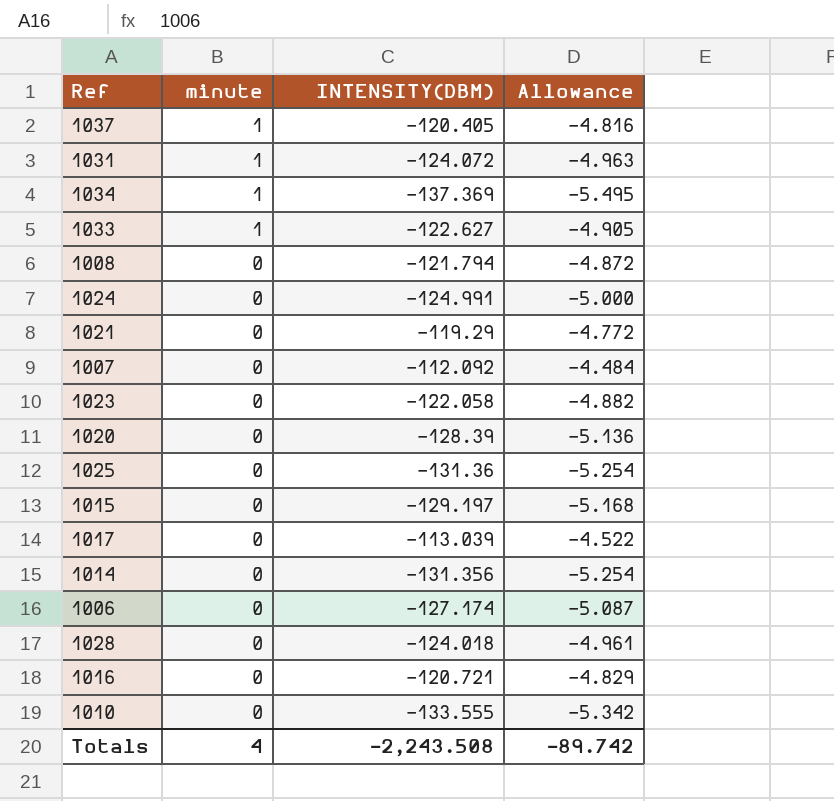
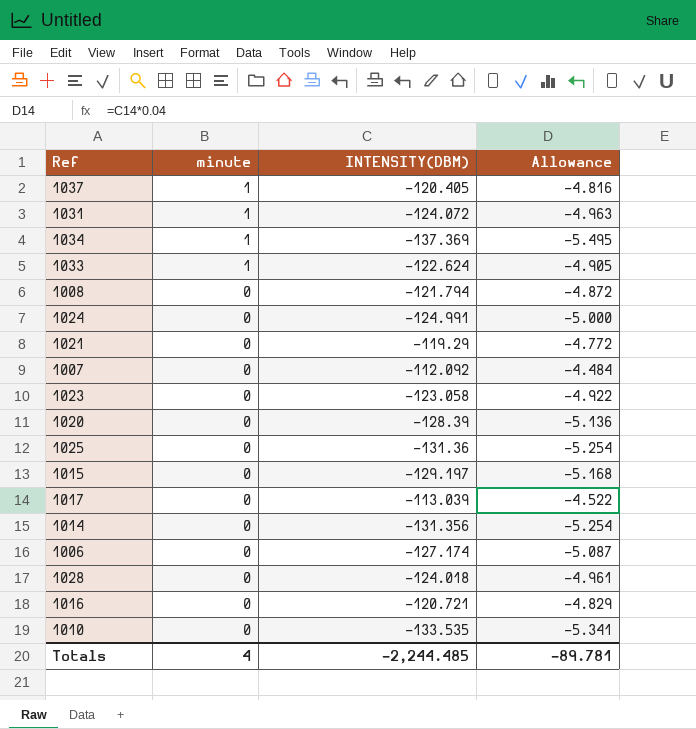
1033 | INTENSITY(DBM): -122.627 -> -122.624
1023 | INTENSITY(DBM): -122.058 -> -123.058
1023 | Allowance: -4.882 -> -4.922
1010 | INTENSITY(DBM): -133.555 -> -133.535
1010 | Allowance: -5.342 -> -5.341
Totals | INTENSITY(DBM): -2,243.508 -> -2,244.485
Totals | Allowance: -89.742 -> -89.781

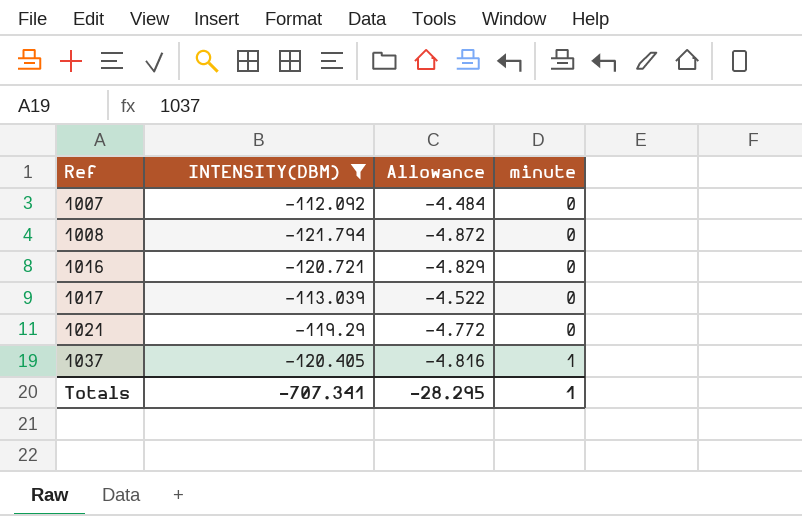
filter: none -> INTENSITY(DBM) >= -121.794
row order: minute descending -> Ref ascending
column minute | position: 2 -> 4
Totals | INTENSITY(DBM): -2,244.485 -> -707.341
Totals | Allowance: -89.781 -> -28.295
Totals | minute: 4 -> 1

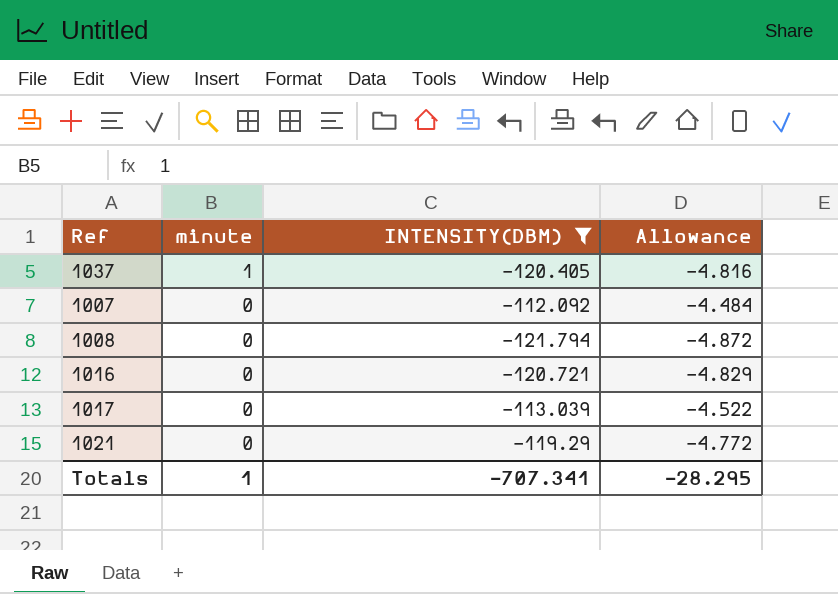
row order: Ref ascending -> minute descending
column minute | position: 4 -> 2

